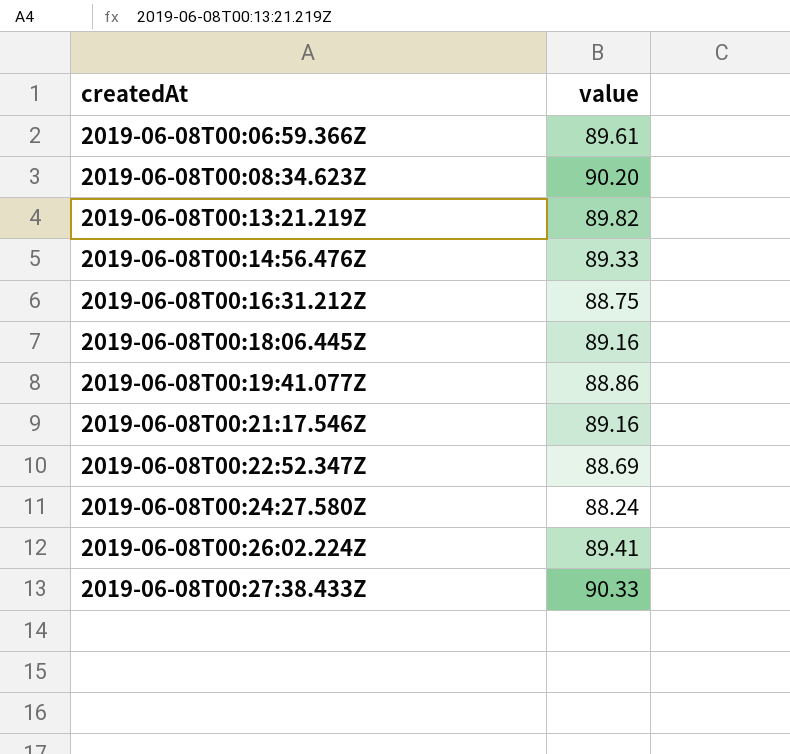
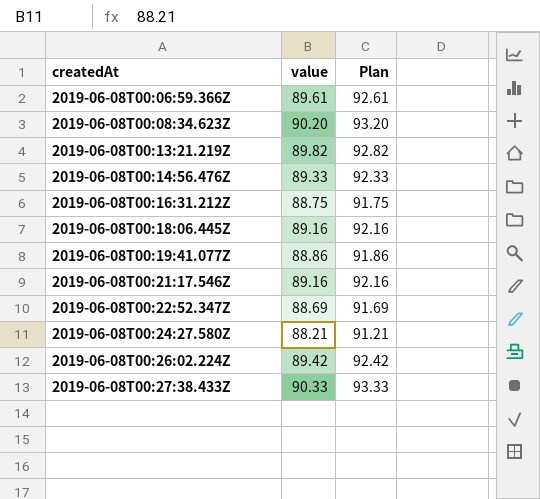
column Plan | formula: none -> [value] + 3
2019-06-08T00:24:27.580Z | value: 88.24 -> 88.21
2019-06-08T00:26:02.224Z | value: 89.41 -> 89.42

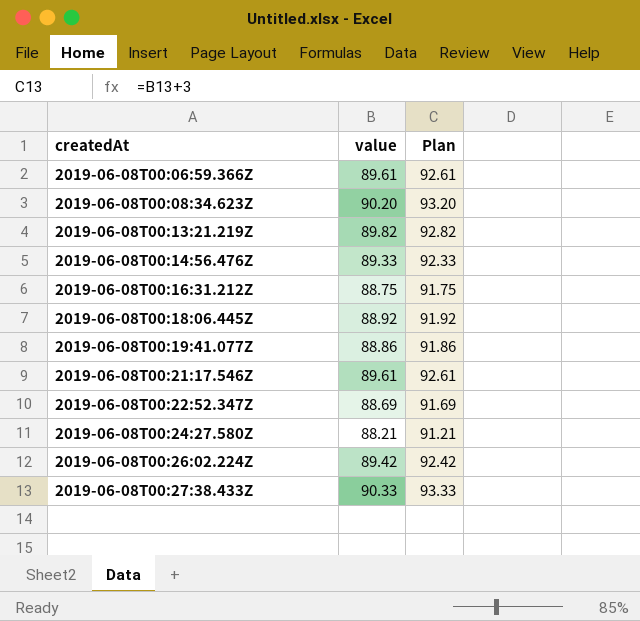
2019-06-08T00:18:06.445Z | value: 89.16 -> 88.92
2019-06-08T00:18:06.445Z | Plan: 92.16 -> 91.92
2019-06-08T00:21:17.546Z | value: 89.16 -> 89.61
2019-06-08T00:21:17.546Z | Plan: 92.16 -> 92.61

